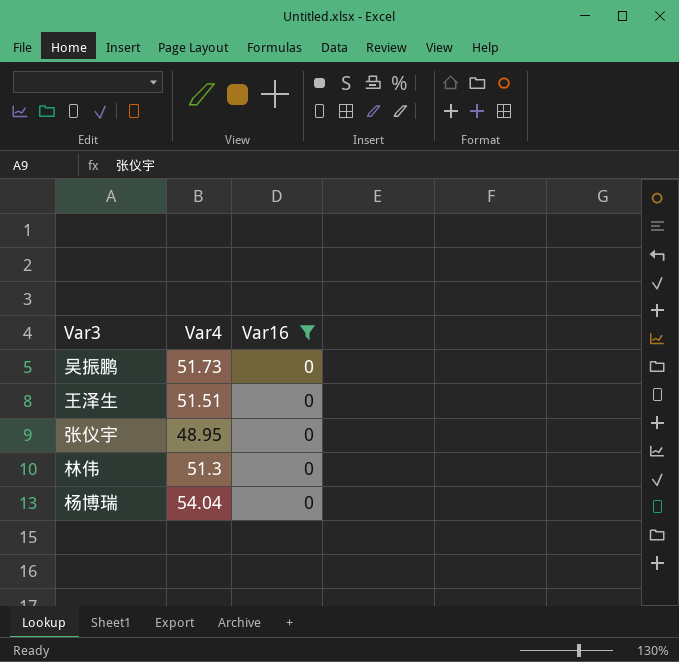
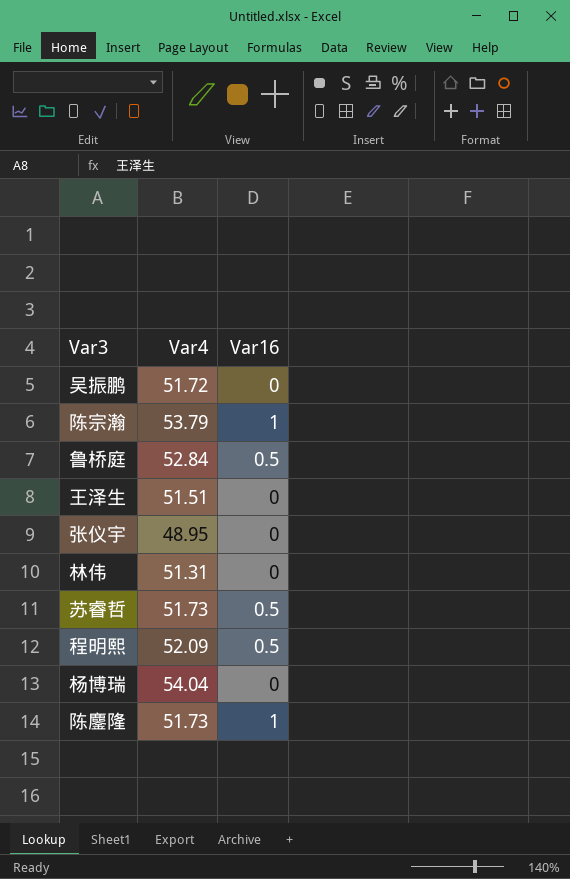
filter: Var16 = 0 -> none
吴振鹏 | Var4: 51.73 -> 51.72
林伟 | Var4: 51.3 -> 51.31

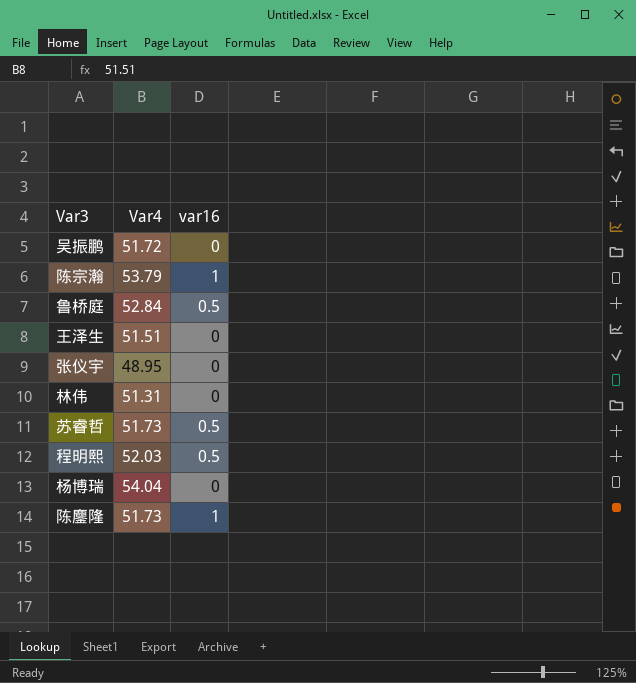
column name: Var16 -> var16
程明熙 | Var4: 52.09 -> 52.03

